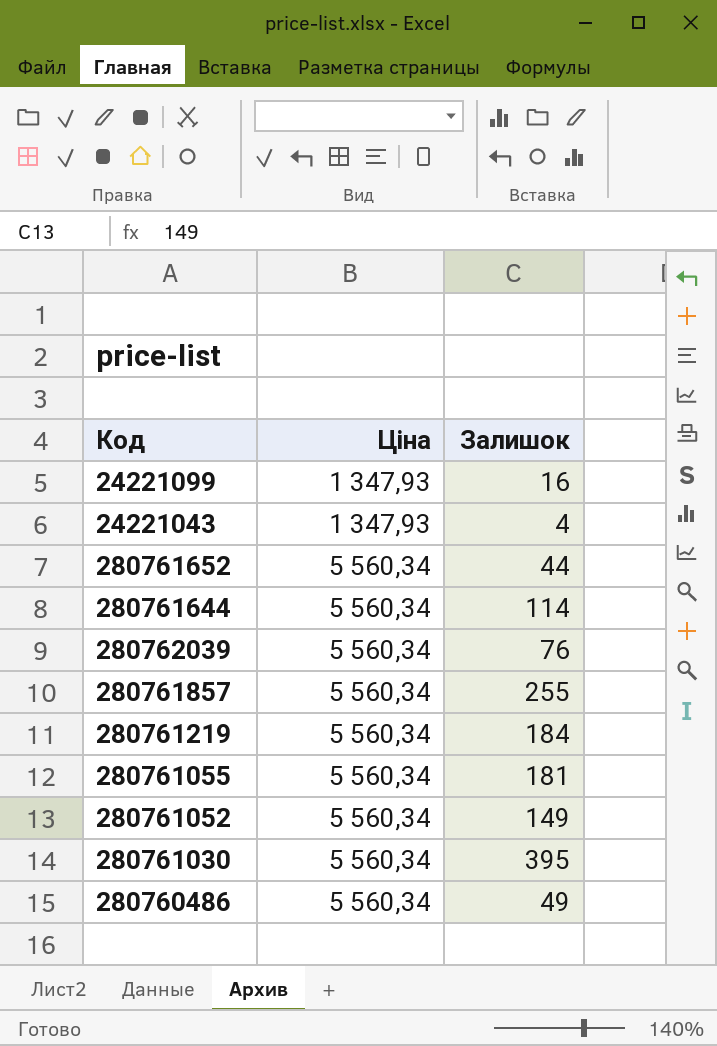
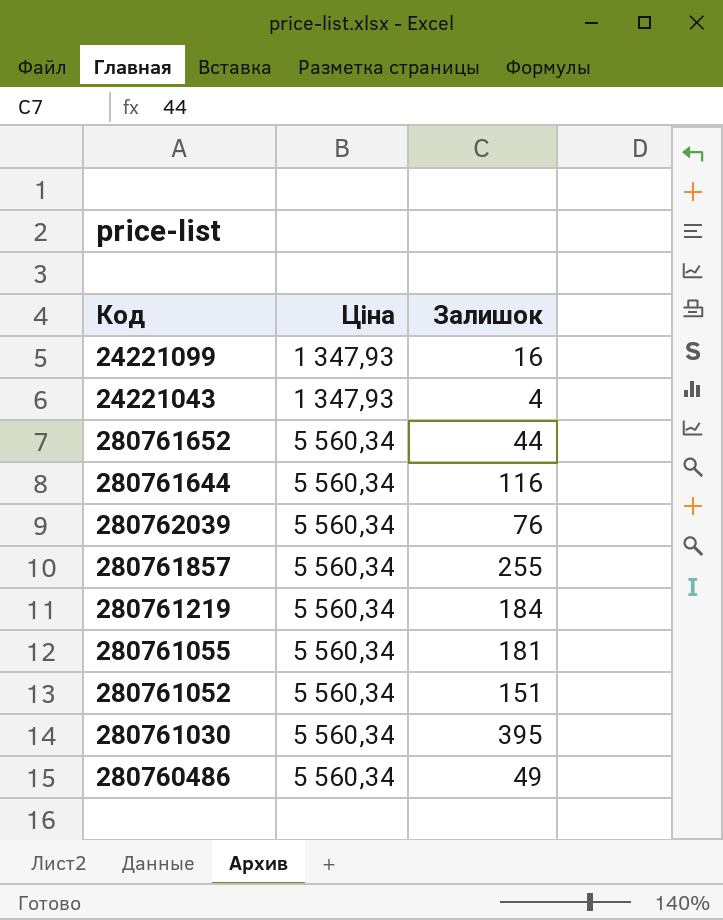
280761644 | Залишок: 114 -> 116
280761052 | Залишок: 149 -> 151

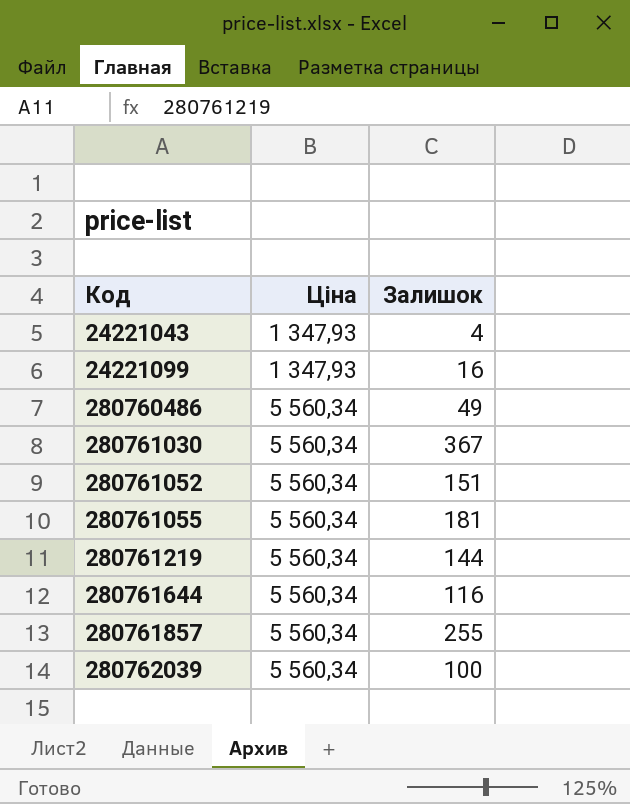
row order: Ціна ascending -> Код ascending
row 280761652: 5 560,34 | 44 -> none
280761030 | Залишок: 395 -> 367
280761219 | Залишок: 184 -> 144
280762039 | Залишок: 76 -> 100

